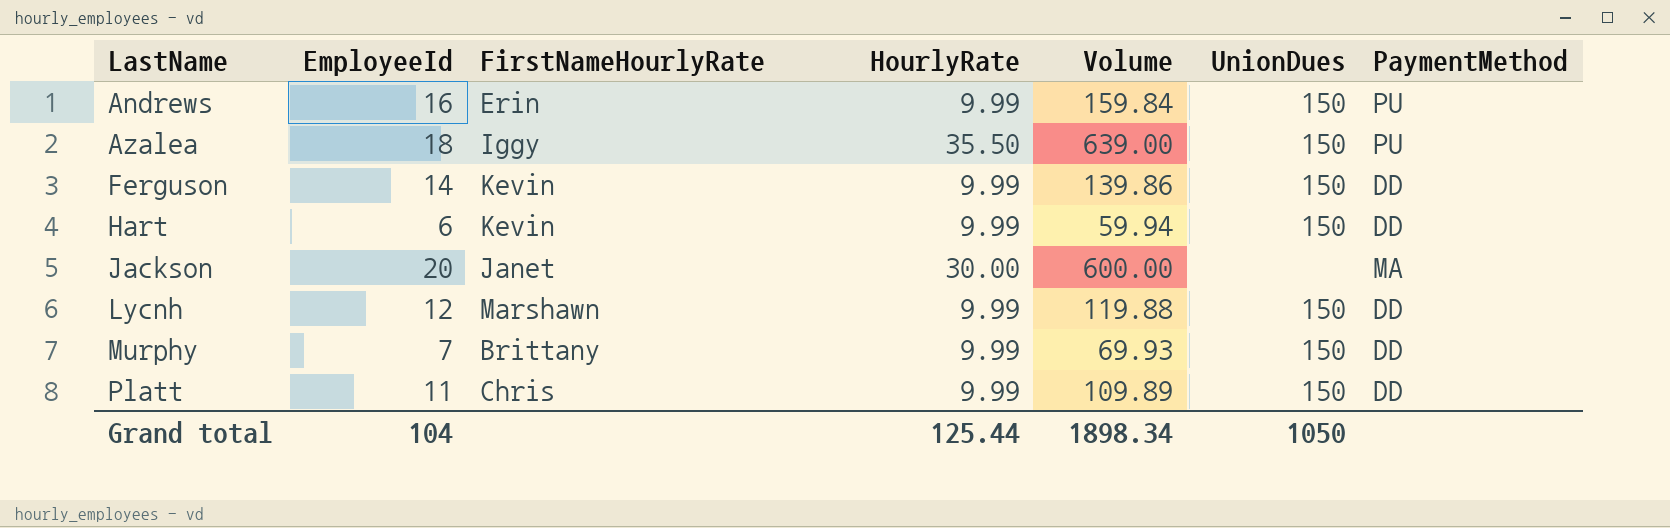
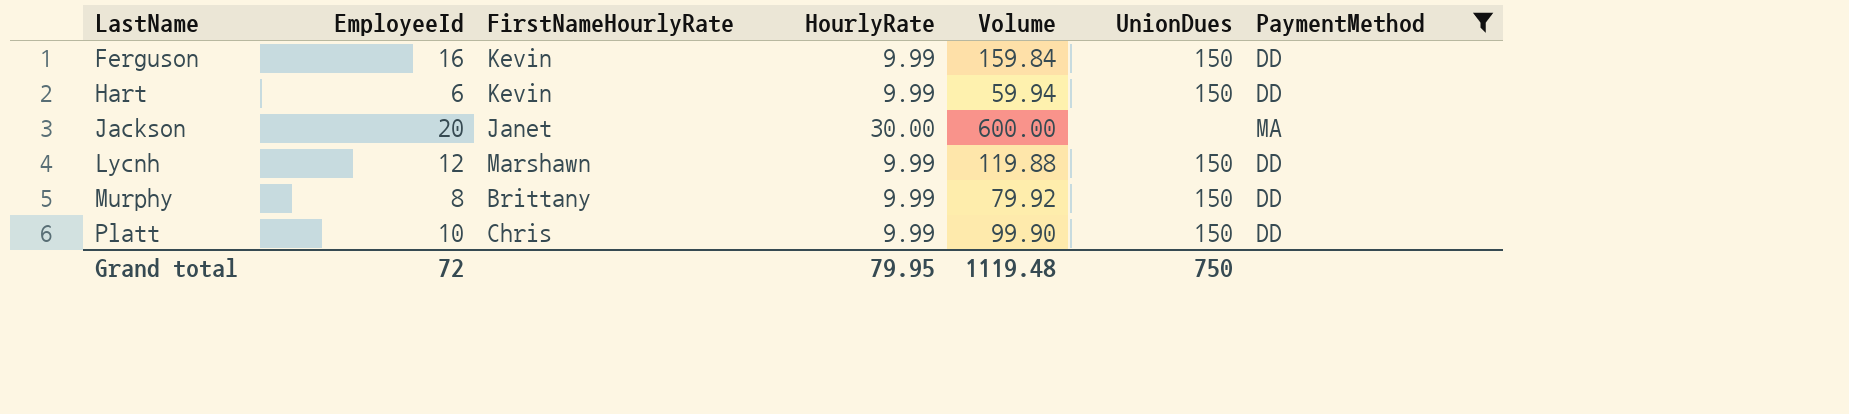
filter: none -> PaymentMethod != PU
Ferguson | EmployeeId: 14 -> 16
Ferguson | Volume: 139.86 -> 159.84
Murphy | EmployeeId: 7 -> 8
Murphy | Volume: 69.93 -> 79.92
Platt | EmployeeId: 11 -> 10
Platt | Volume: 109.89 -> 99.90
Grand total | EmployeeId: 104 -> 72
Grand total | HourlyRate: 125.44 -> 79.95
Grand total | Volume: 1898.34 -> 1119.48
Grand total | UnionDues: 1050 -> 750

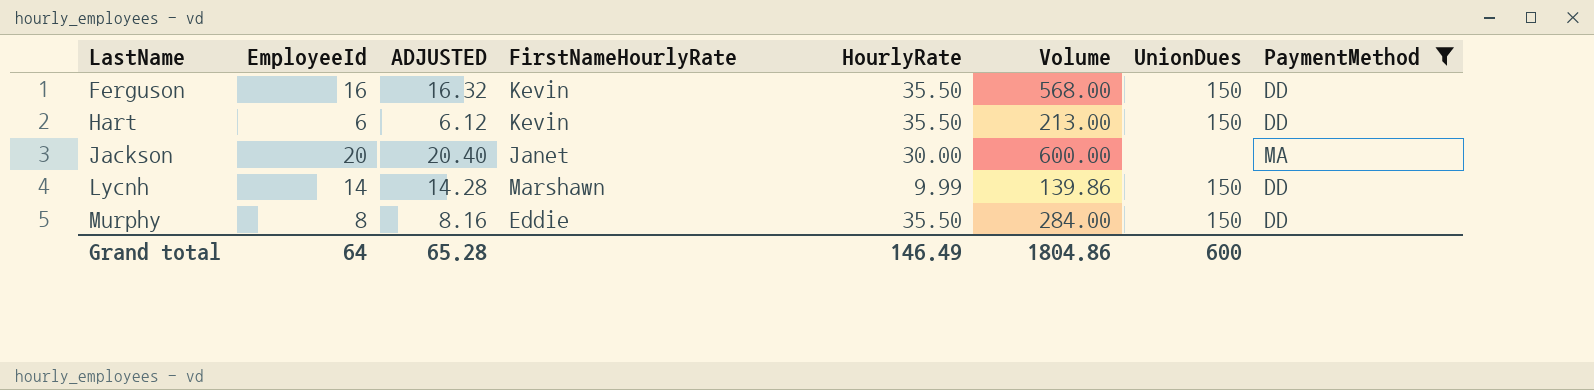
column ADJUSTED | formula: none -> [EmployeeId] * 1.02
row Platt: 10 | Chris | 9.99 | 99.90 | 150 | DD -> none
Ferguson | HourlyRate: 9.99 -> 35.50
Ferguson | Volume: 159.84 -> 568.00
Hart | HourlyRate: 9.99 -> 35.50
Hart | Volume: 59.94 -> 213.00
Lycnh | EmployeeId: 12 -> 14
Lycnh | Volume: 119.88 -> 139.86
Murphy | FirstNameHourlyRate: Brittany -> Eddie
Murphy | HourlyRate: 9.99 -> 35.50
Murphy | Volume: 79.92 -> 284.00
Grand total | EmployeeId: 72 -> 64
Grand total | HourlyRate: 79.95 -> 146.49
Grand total | Volume: 1119.48 -> 1804.86
Grand total | UnionDues: 750 -> 600

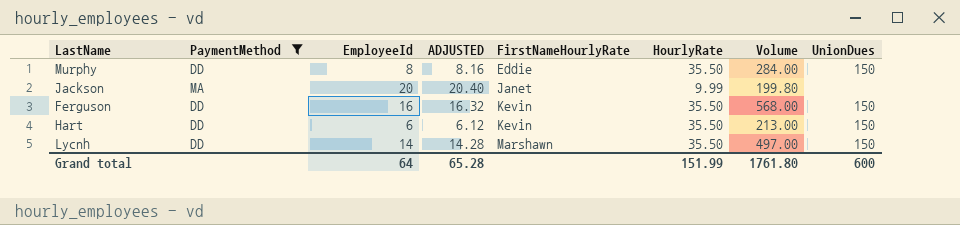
row order: LastName ascending -> FirstNameHourlyRate ascending
column PaymentMethod | position: 8 -> 2
Jackson | HourlyRate: 30.00 -> 9.99
Jackson | Volume: 600.00 -> 199.80
Lycnh | HourlyRate: 9.99 -> 35.50
Lycnh | Volume: 139.86 -> 497.00
Grand total | HourlyRate: 146.49 -> 151.99
Grand total | Volume: 1804.86 -> 1761.80

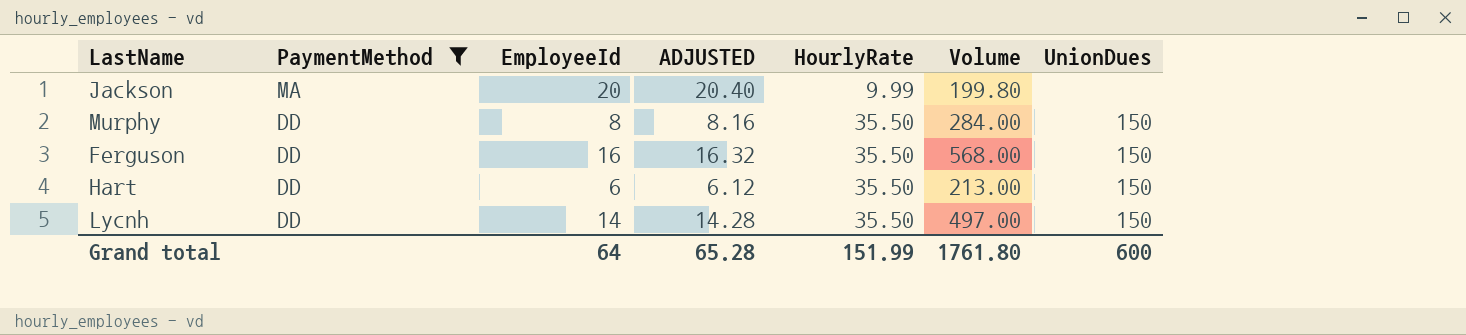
row order: FirstNameHourlyRate ascending -> PaymentMethod descending
column FirstNameHourlyRate | position: 5 -> none

